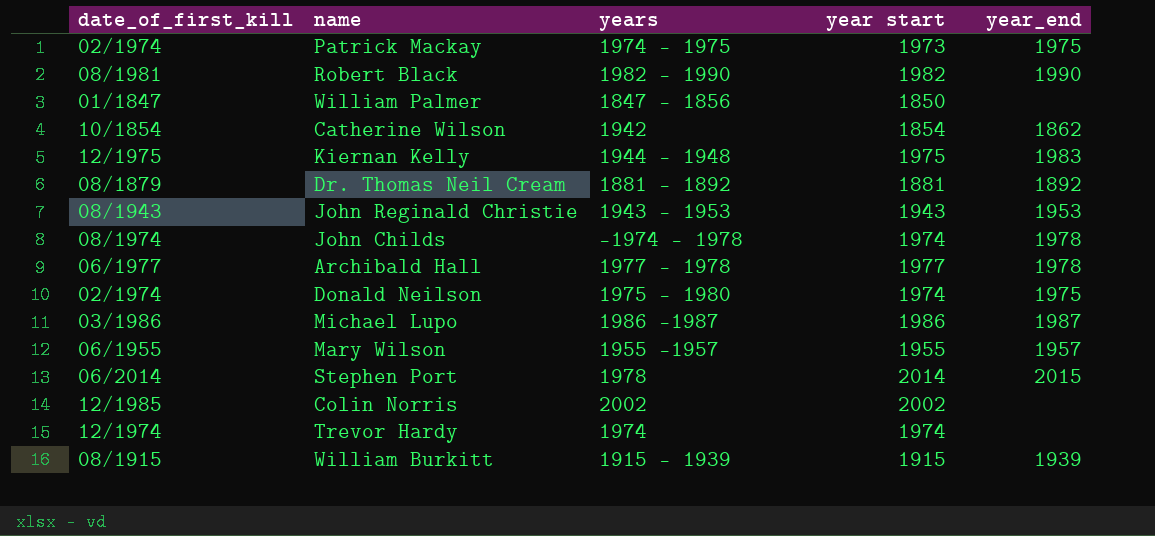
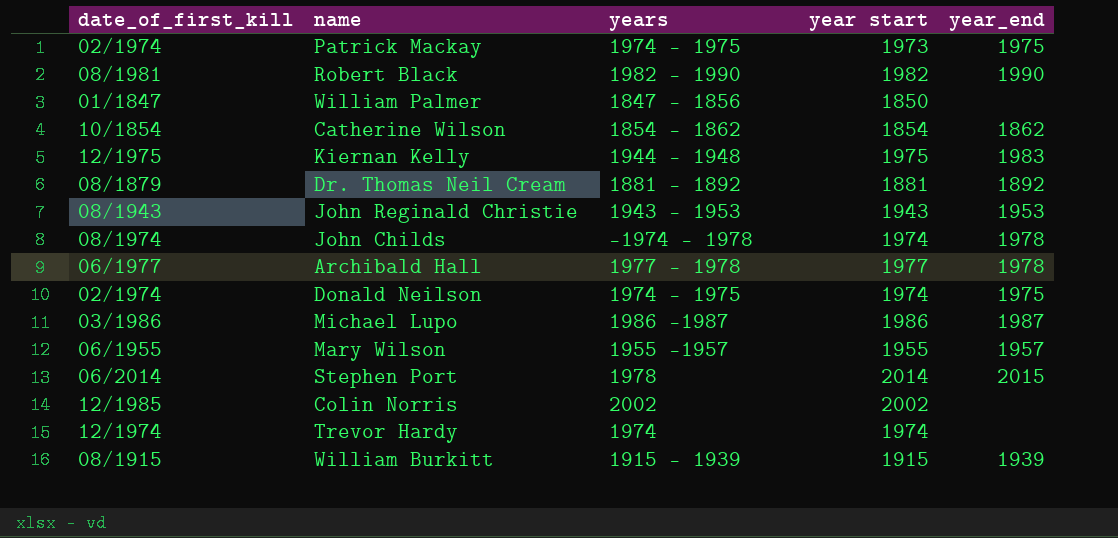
Catherine Wilson | years: 1942 -> 1854 - 1862
Donald Neilson | years: 1975 - 1980 -> 1974 - 1975

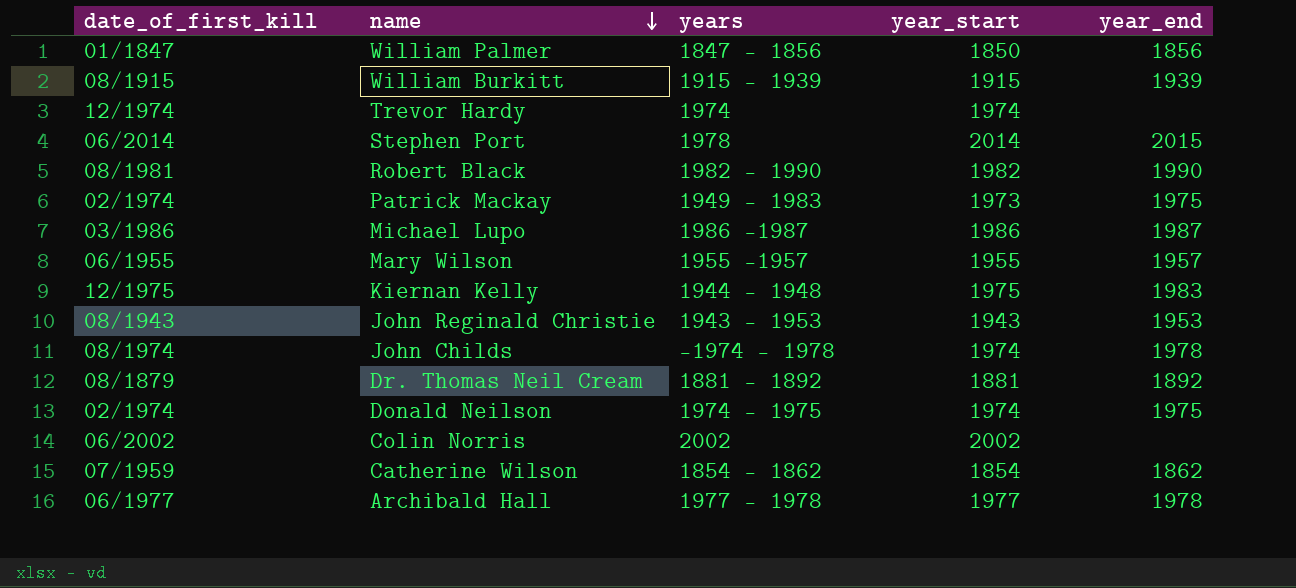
row order: none -> name descending
column name: year start -> year_start
William Palmer | year_end: none -> 1856
Patrick Mackay | years: 1974 - 1975 -> 1949 - 1983
Colin Norris | date_of_first_kill: 12/1985 -> 06/2002
Catherine Wilson | date_of_first_kill: 10/1854 -> 07/1959

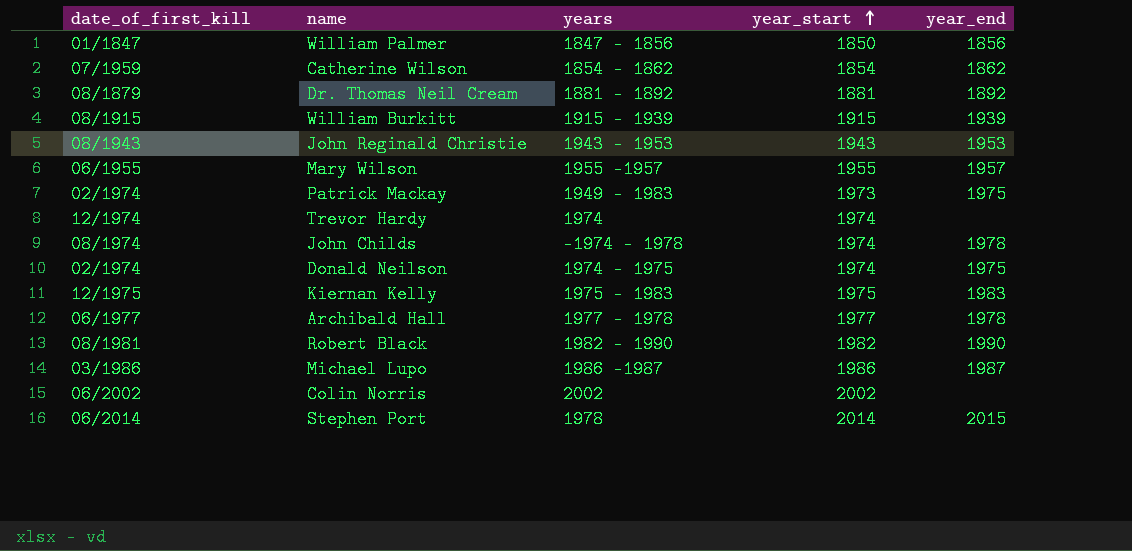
row order: name descending -> year_start ascending
Kiernan Kelly | years: 1944 - 1948 -> 1975 - 1983

